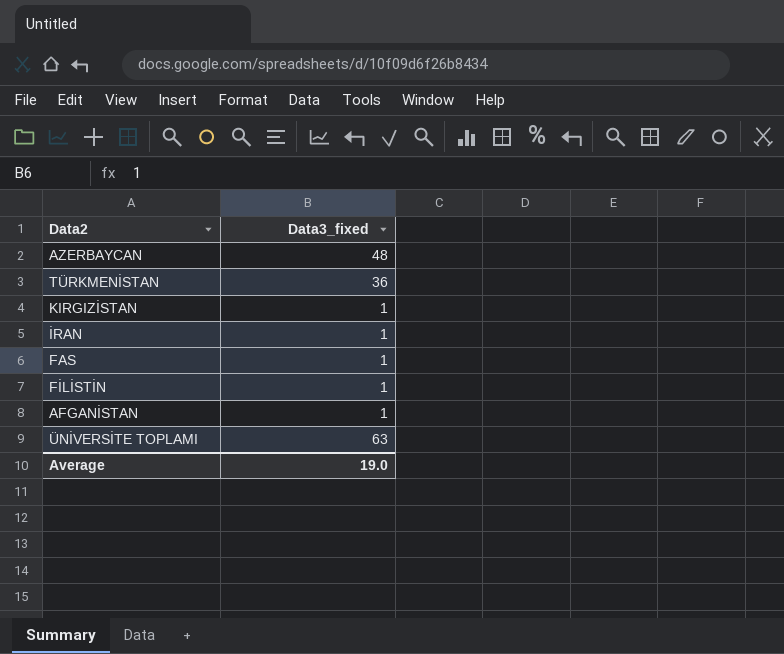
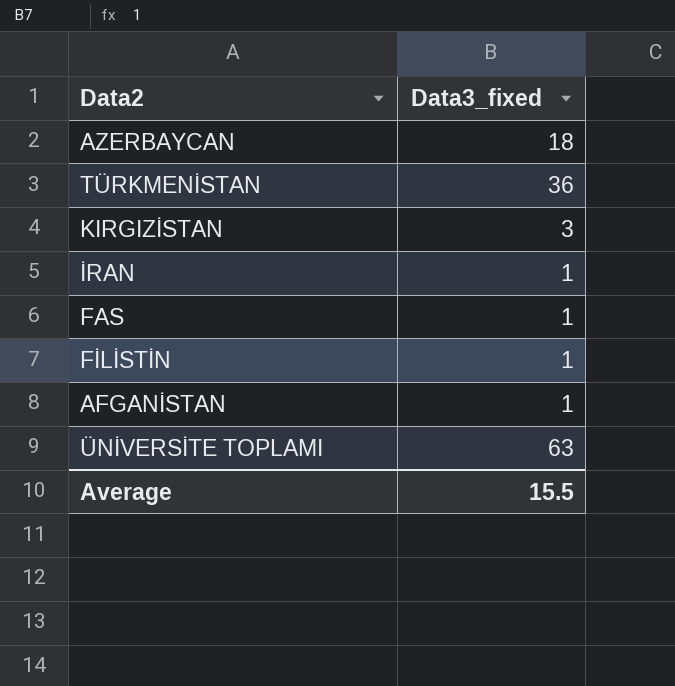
AZERBAYCAN | Data3_fixed: 48 -> 18
KIRGIZİSTAN | Data3_fixed: 1 -> 3
Average | Data3_fixed: 19.0 -> 15.5

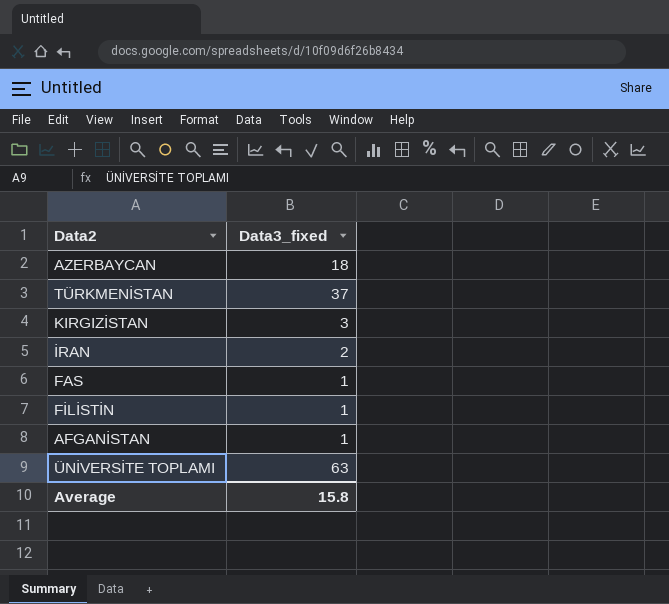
TÜRKMENİSTAN | Data3_fixed: 36 -> 37
İRAN | Data3_fixed: 1 -> 2
Average | Data3_fixed: 15.5 -> 15.8

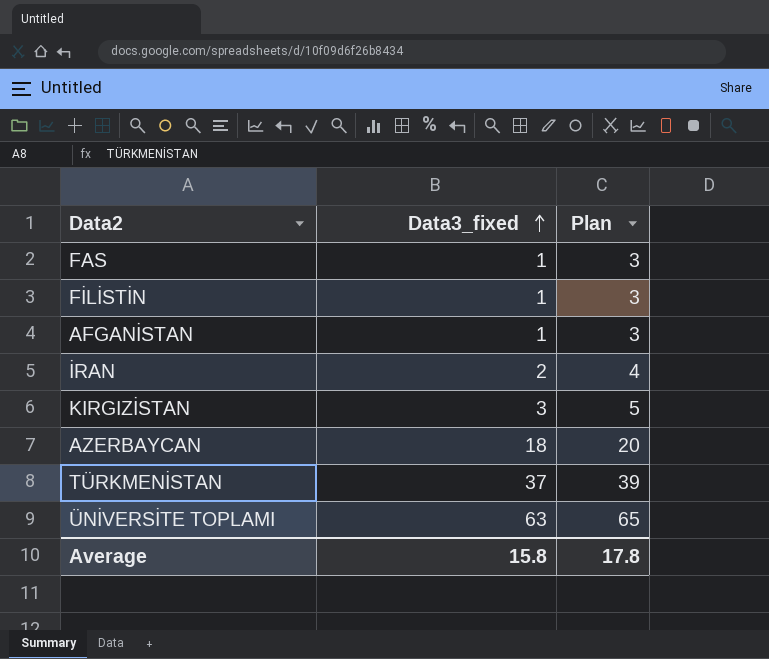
row order: none -> Data3_fixed ascending
column Plan | formula: none -> [Data3_fixed] + 2

